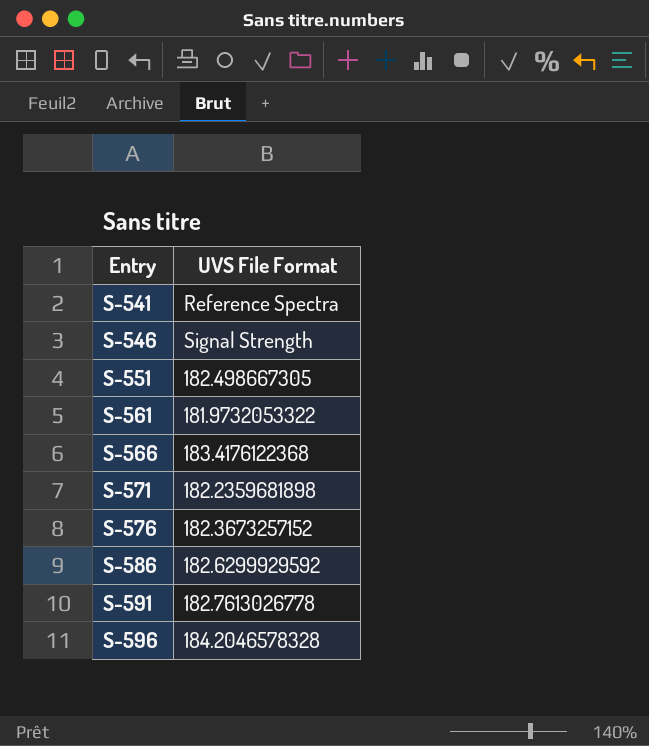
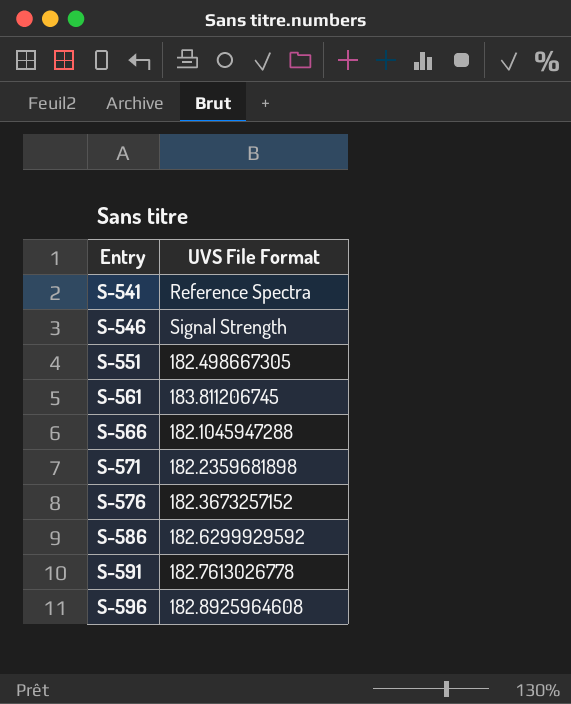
S-561 | UVS File Format: 181.9732053322 -> 183.811206745
S-566 | UVS File Format: 183.4176122368 -> 182.1045947288
S-596 | UVS File Format: 184.2046578328 -> 182.8925964608

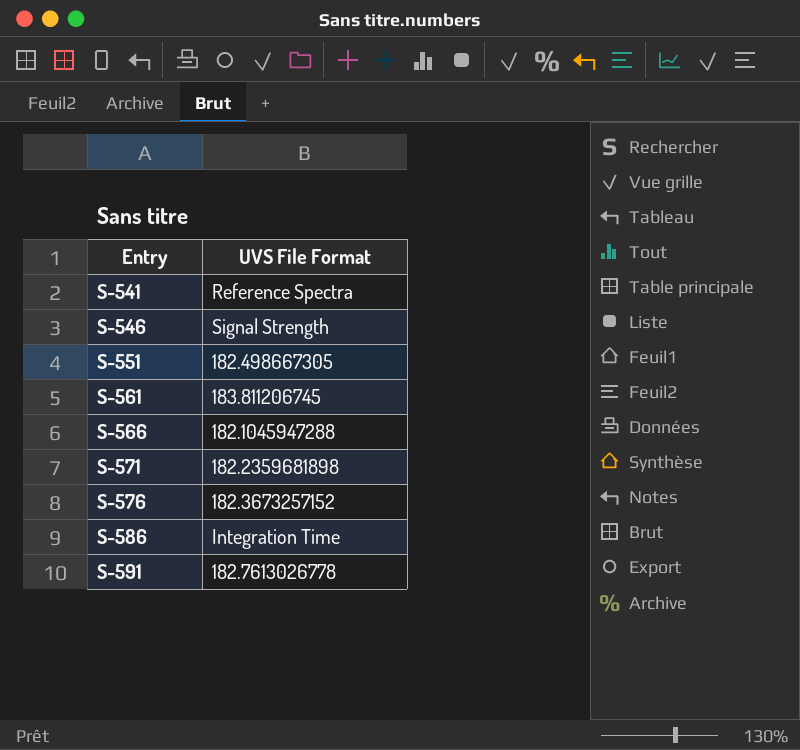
row S-596: 182.8925964608 -> none
S-586 | UVS File Format: 182.6299929592 -> Integration Time

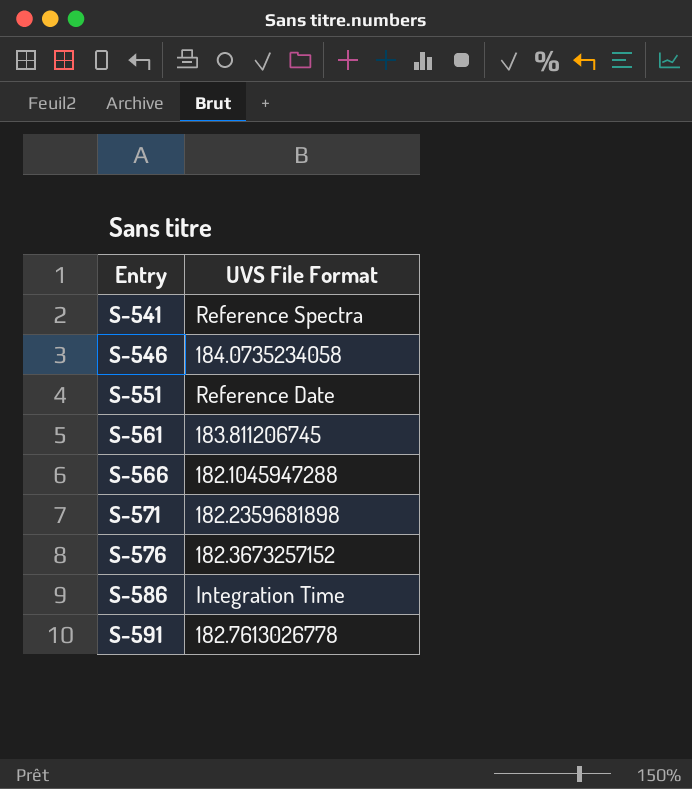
S-546 | UVS File Format: Signal Strength -> 184.0735234058
S-551 | UVS File Format: 182.498667305 -> Reference Date

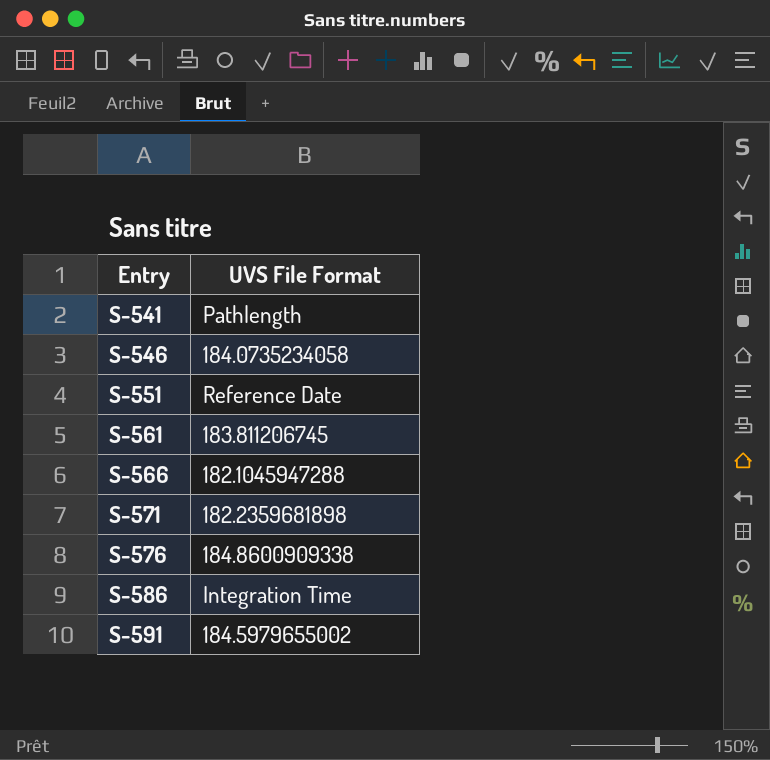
S-541 | UVS File Format: Reference Spectra -> Pathlength
S-576 | UVS File Format: 182.3673257152 -> 184.8600909338
S-591 | UVS File Format: 182.7613026778 -> 184.5979655002

